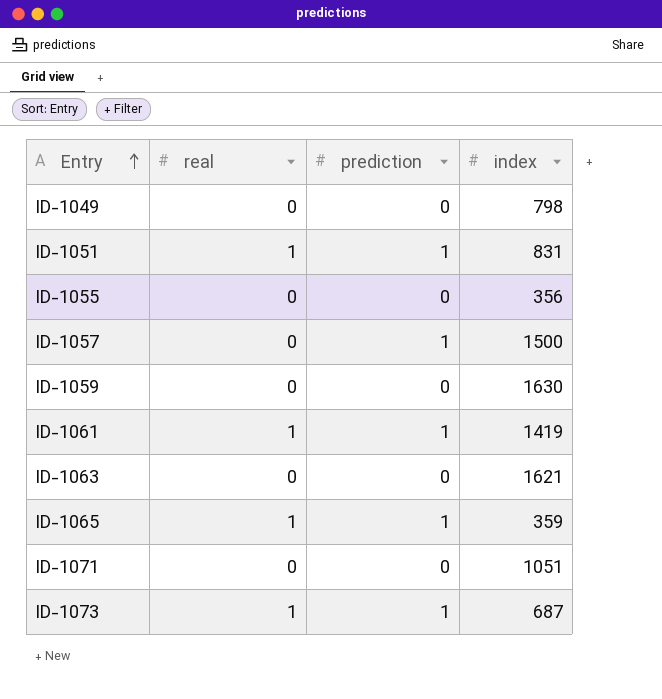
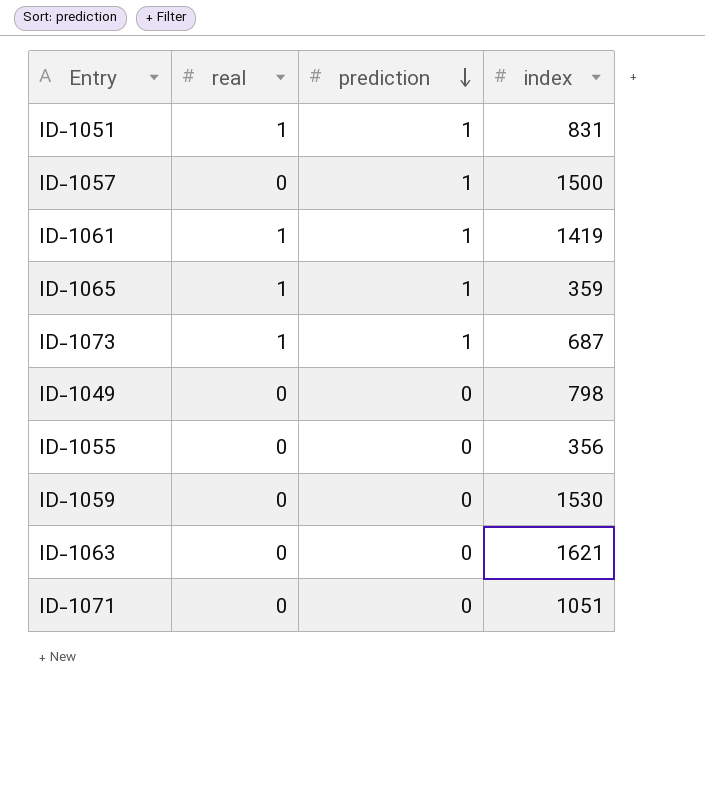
row order: Entry ascending -> prediction descending
ID-1059 | index: 1630 -> 1530

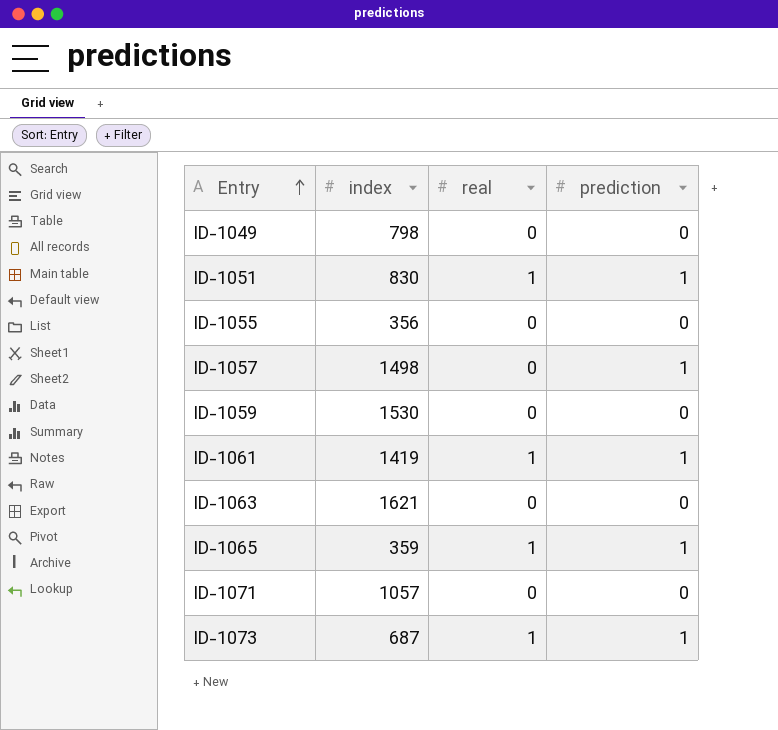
row order: prediction descending -> Entry ascending
column index | position: 4 -> 2
ID-1051 | index: 831 -> 830
ID-1057 | index: 1500 -> 1498
ID-1071 | index: 1051 -> 1057

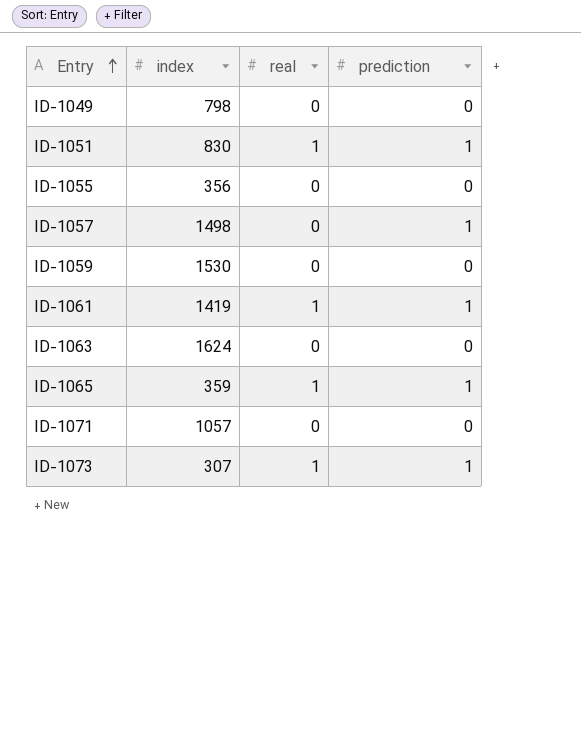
ID-1063 | index: 1621 -> 1624
ID-1073 | index: 687 -> 307

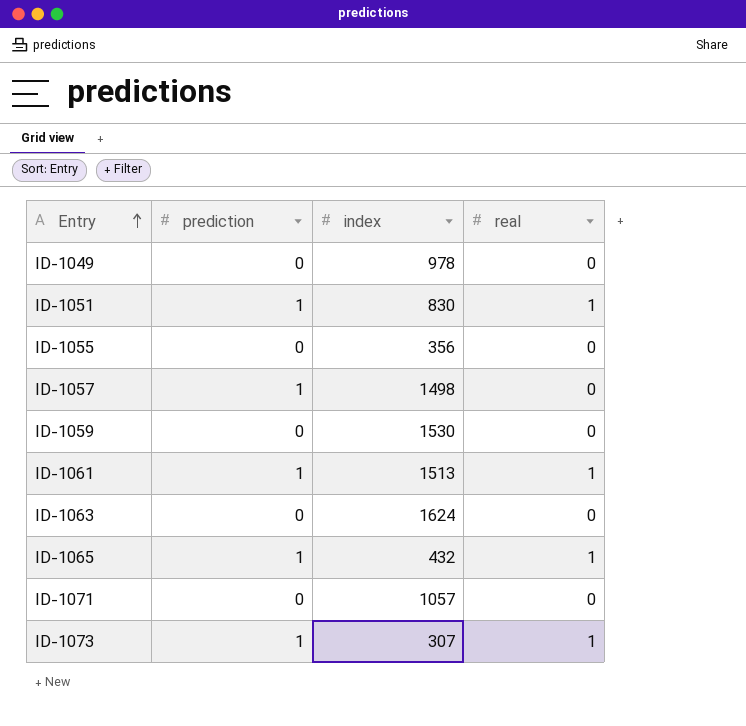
column prediction | position: 4 -> 2
ID-1049 | index: 798 -> 978
ID-1061 | index: 1419 -> 1513
ID-1065 | index: 359 -> 432

